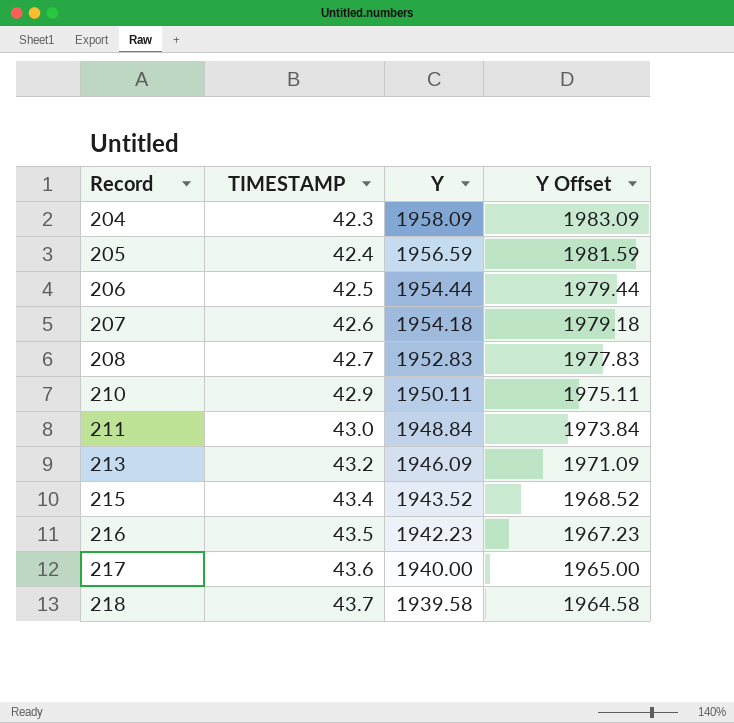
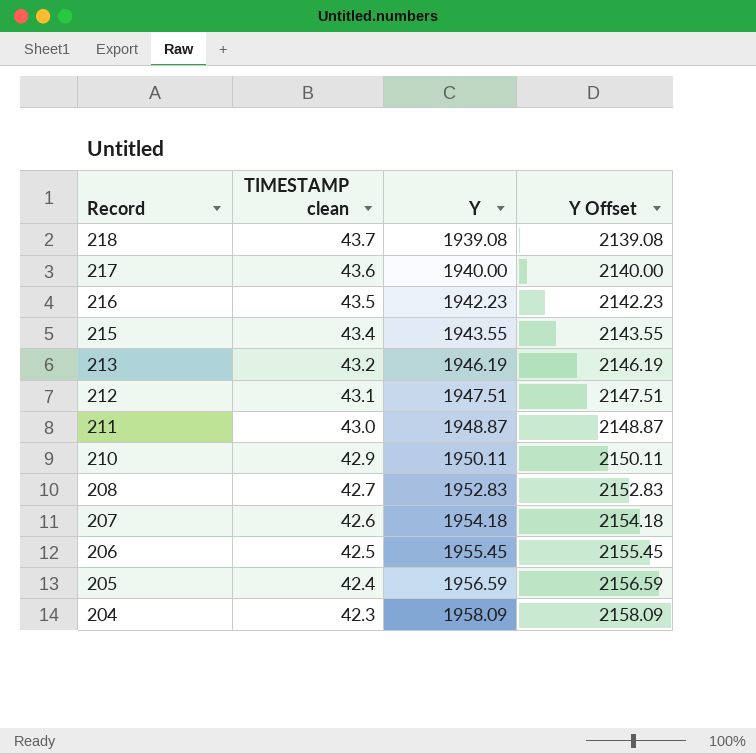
row order: Record ascending -> Record descending
column name: TIMESTAMP -> TIMESTAMP clean
column Y Offset | formula: [Y] + 25 -> [Y] + 200
218 | Y: 1939.58 -> 1939.08
215 | Y: 1943.52 -> 1943.55
213 | Y: 1946.09 -> 1946.19
row 212: none -> 43.1 | 1947.51 | 2147.51
211 | Y: 1948.84 -> 1948.87
206 | Y: 1954.44 -> 1955.45

